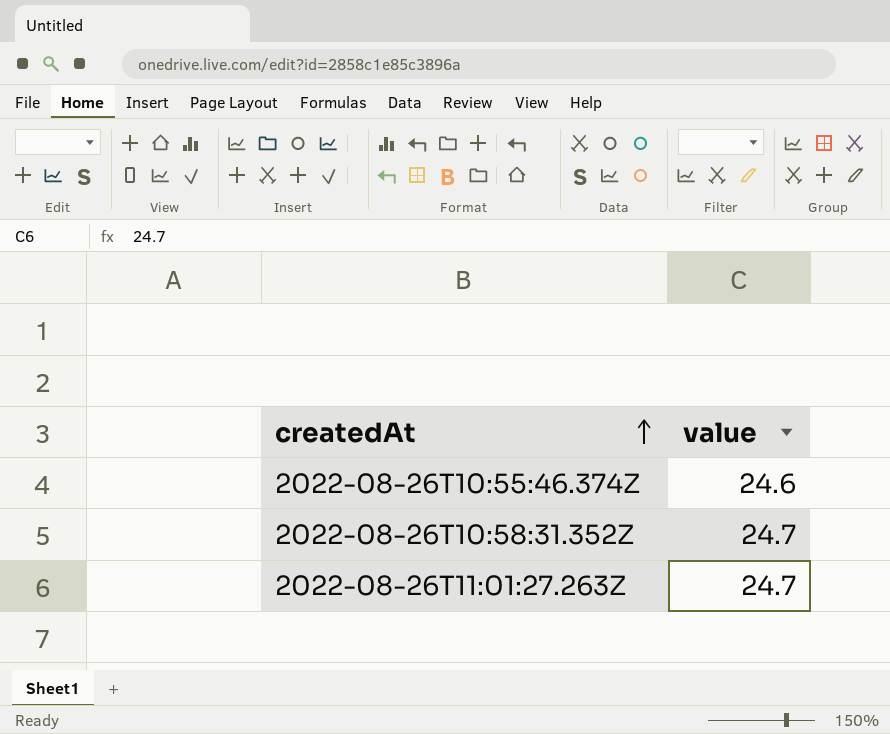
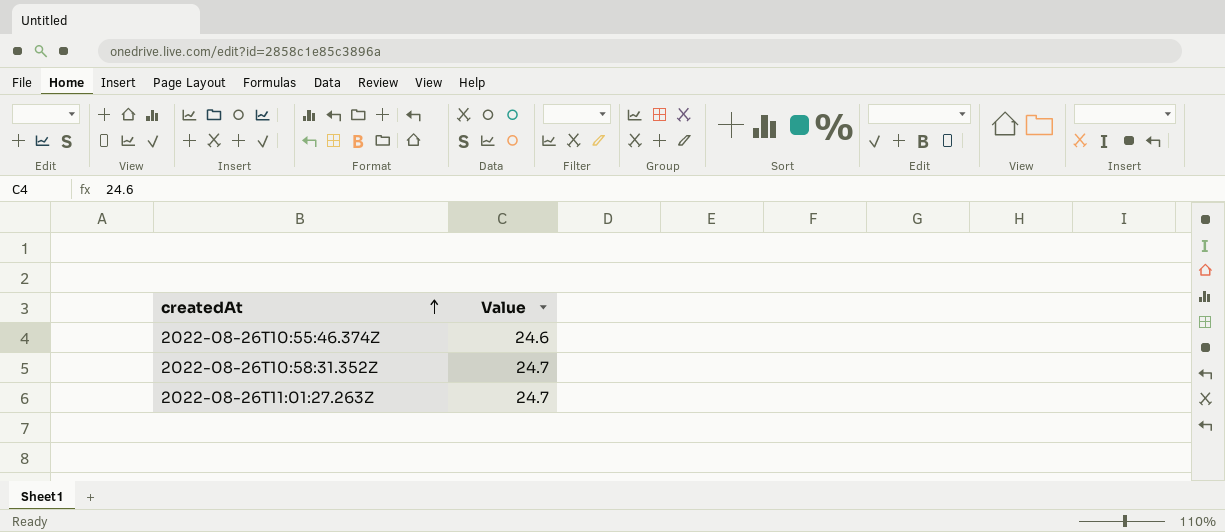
column name: value -> Value

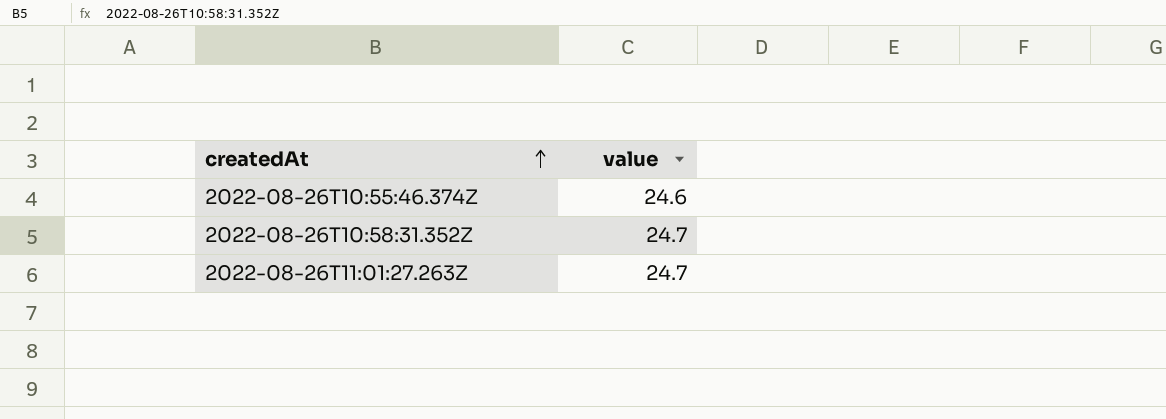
column name: Value -> value

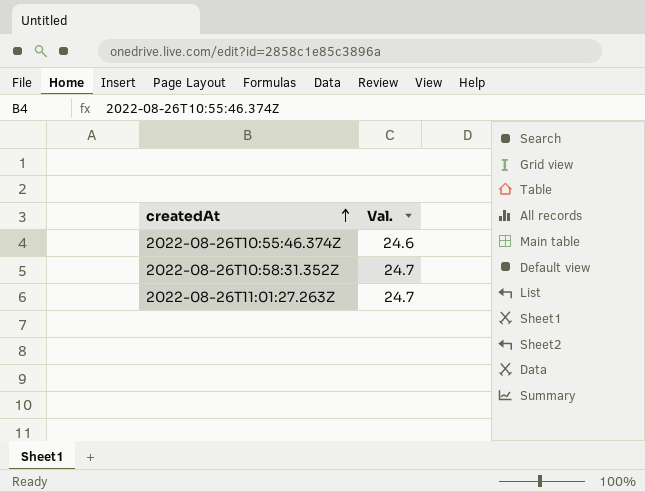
column name: value -> Val.

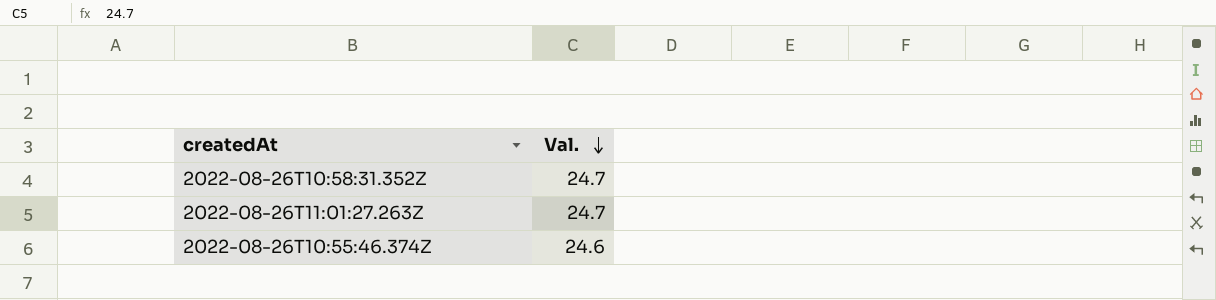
row order: createdAt ascending -> Val. descending

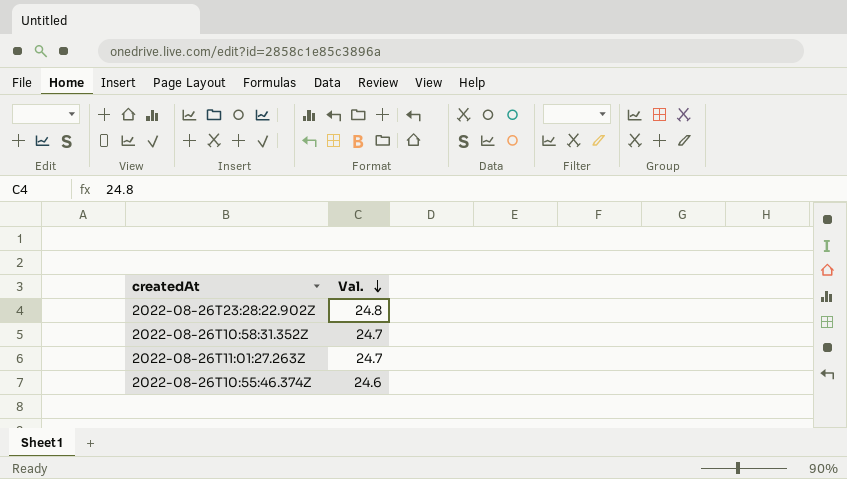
row 2022-08-26T23:28:22.902Z: none -> 24.8

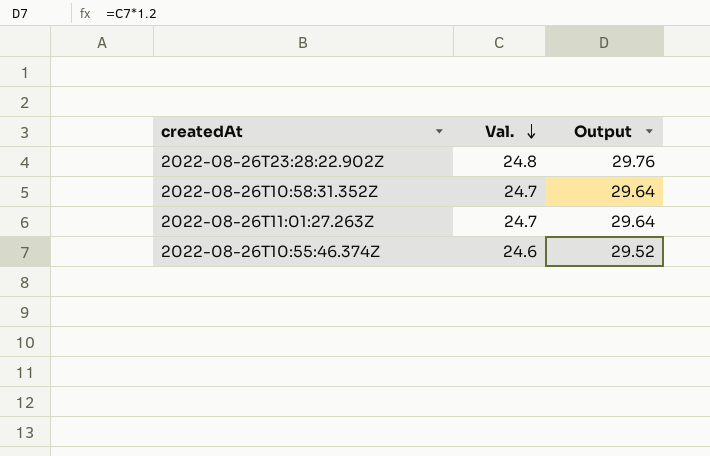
column Output | formula: none -> [Val.] * 1.2

